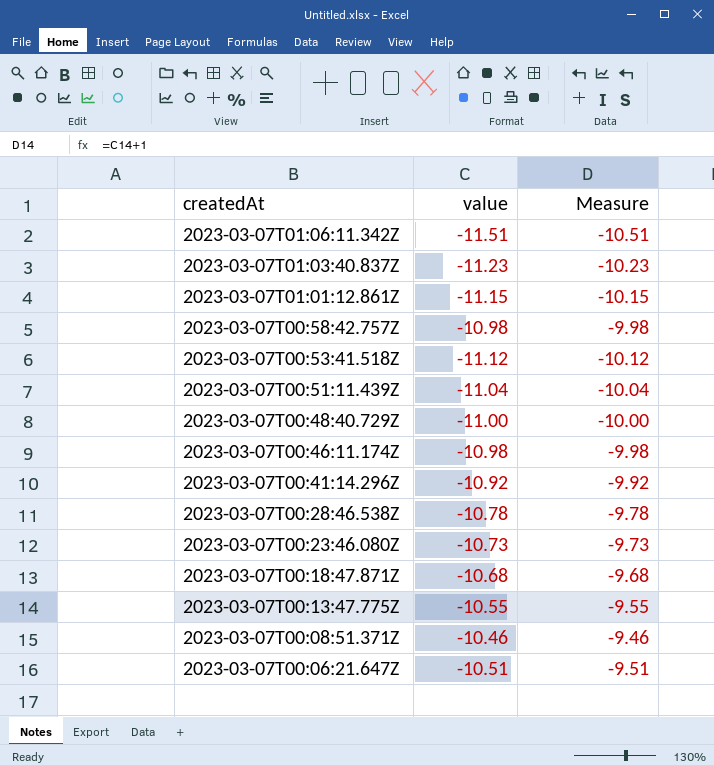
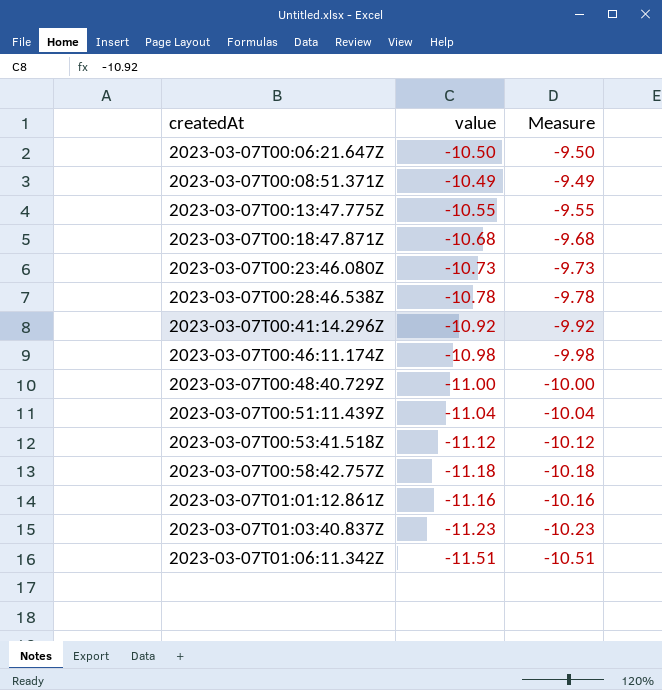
row order: createdAt descending -> createdAt ascending
2023-03-07T00:06:21.647Z | value: -10.51 -> -10.50
2023-03-07T00:06:21.647Z | Measure: -9.51 -> -9.50
2023-03-07T00:08:51.371Z | value: -10.46 -> -10.49
2023-03-07T00:08:51.371Z | Measure: -9.46 -> -9.49
2023-03-07T00:58:42.757Z | value: -10.98 -> -11.18
2023-03-07T00:58:42.757Z | Measure: -9.98 -> -10.18
2023-03-07T01:01:12.861Z | value: -11.15 -> -11.16
2023-03-07T01:01:12.861Z | Measure: -10.15 -> -10.16

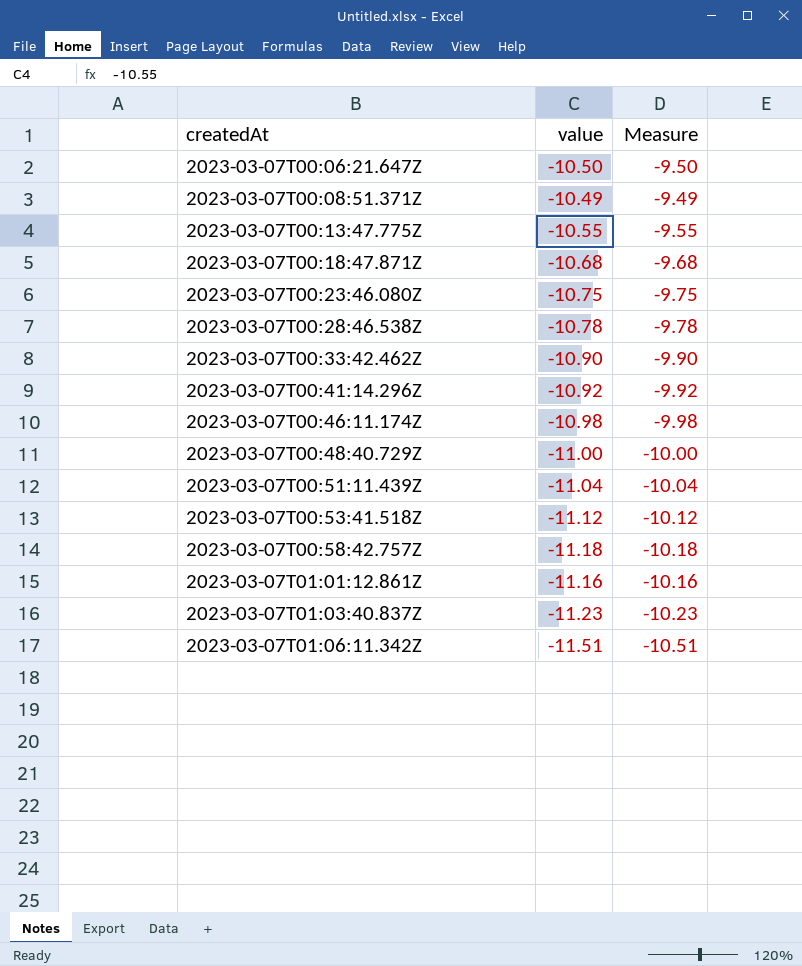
2023-03-07T00:23:46.080Z | value: -10.73 -> -10.75
2023-03-07T00:23:46.080Z | Measure: -9.73 -> -9.75
row 2023-03-07T00:33:42.462Z: none -> -10.90 | -9.90

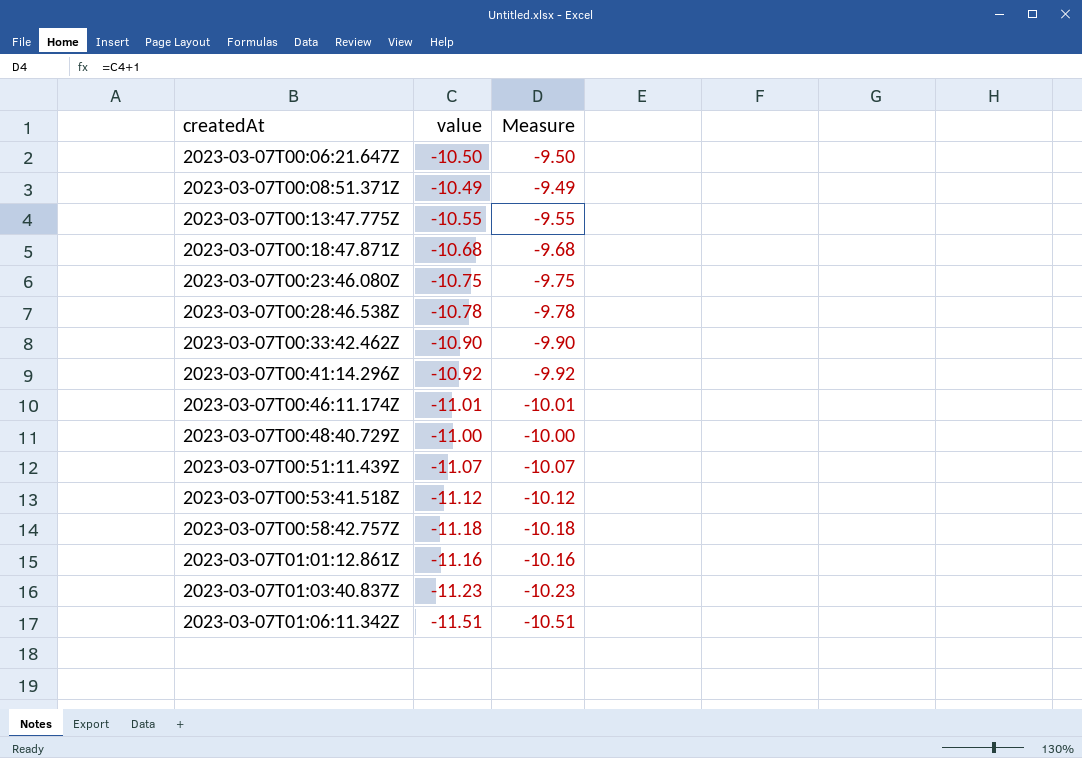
2023-03-07T00:46:11.174Z | value: -10.98 -> -11.01
2023-03-07T00:46:11.174Z | Measure: -9.98 -> -10.01
2023-03-07T00:51:11.439Z | value: -11.04 -> -11.07
2023-03-07T00:51:11.439Z | Measure: -10.04 -> -10.07

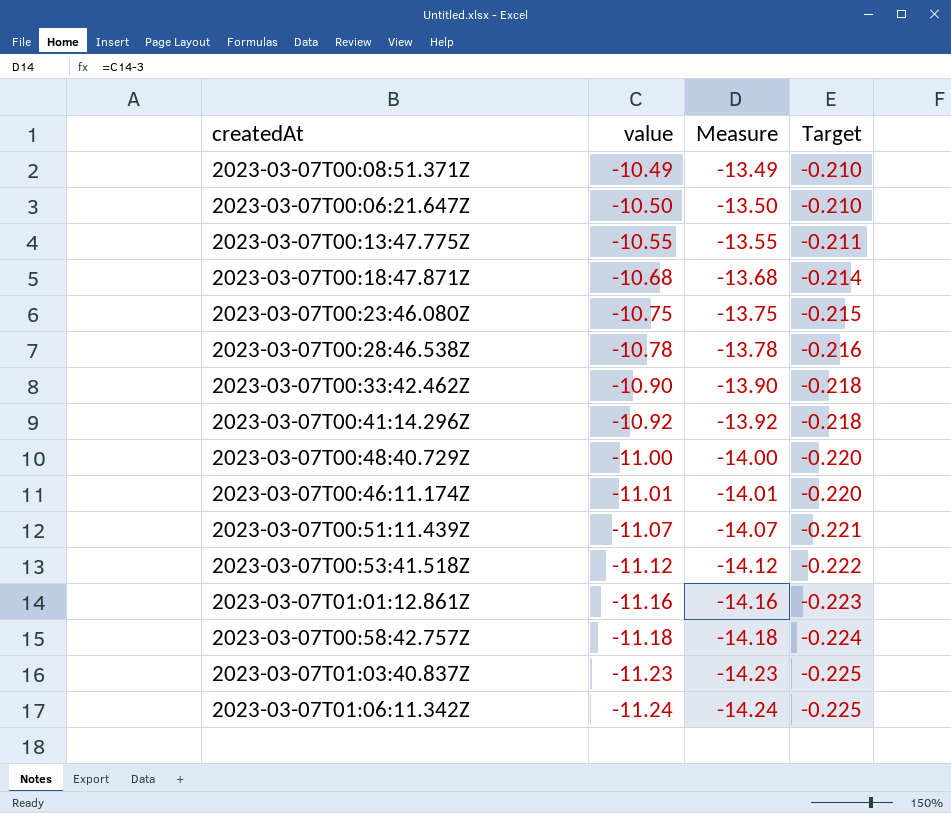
row order: createdAt ascending -> value descending
column Measure | formula: [value] + 1 -> [value] - 3
column Target | formula: none -> [value] * 0.02
2023-03-07T01:06:11.342Z | value: -11.51 -> -11.24

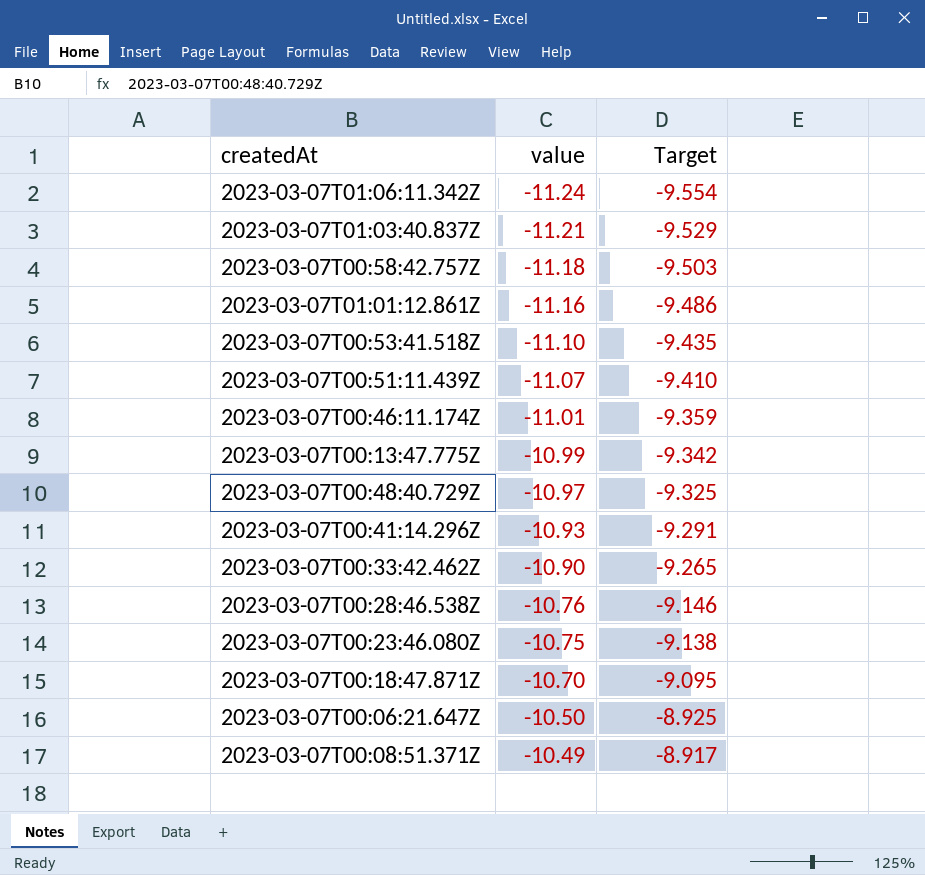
row order: value descending -> value ascending
column Measure | formula: [value] - 3 -> none
column Target | formula: [value] * 0.02 -> [value] * 0.85
2023-03-07T01:03:40.837Z | value: -11.23 -> -11.21
2023-03-07T00:53:41.518Z | value: -11.12 -> -11.10
2023-03-07T00:13:47.775Z | value: -10.55 -> -10.99
2023-03-07T00:48:40.729Z | value: -11.00 -> -10.97
2023-03-07T00:41:14.296Z | value: -10.92 -> -10.93
2023-03-07T00:28:46.538Z | value: -10.78 -> -10.76
2023-03-07T00:18:47.871Z | value: -10.68 -> -10.70

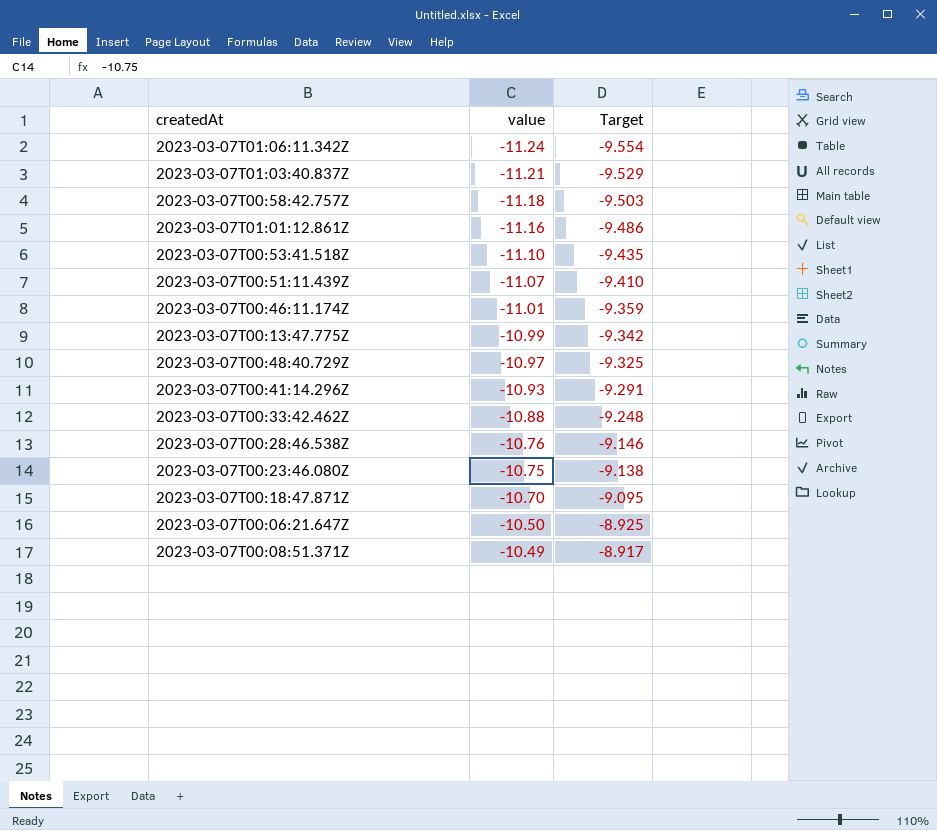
2023-03-07T00:33:42.462Z | value: -10.90 -> -10.88
2023-03-07T00:33:42.462Z | Target: -9.265 -> -9.248

